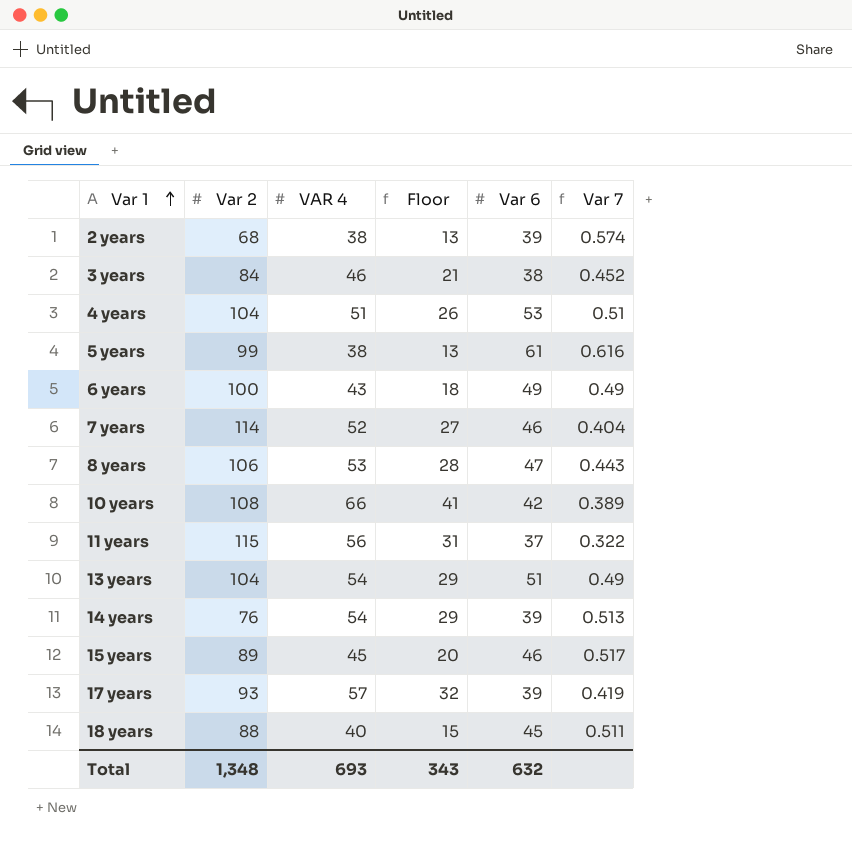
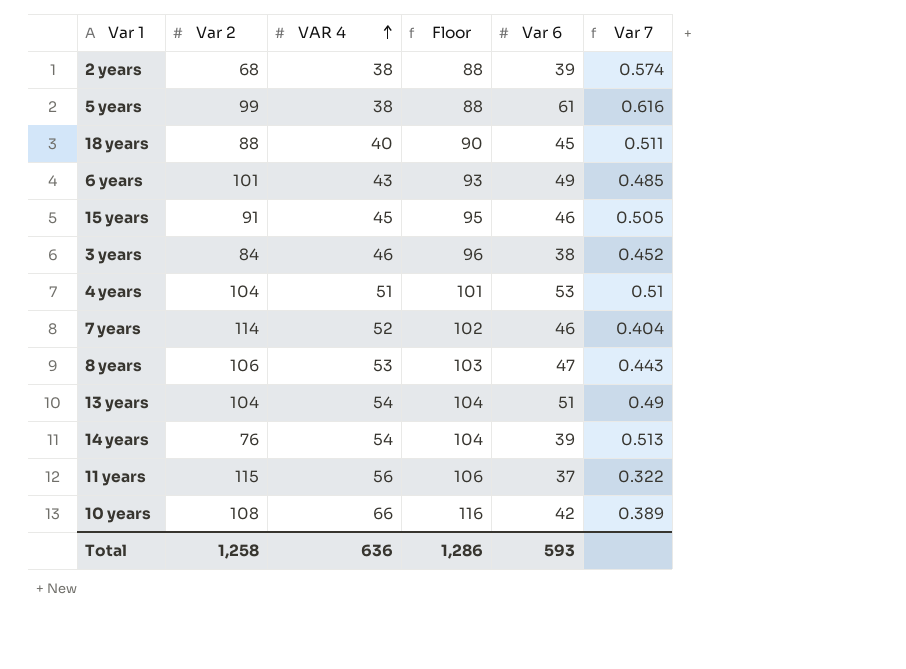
row order: Var 1 ascending -> VAR 4 ascending
column Floor | formula: [VAR 4] - 25 -> [VAR 4] + 50
row 17 years: 93 | 57 | 32 | 39 | 0.419 -> none
6 years | Var 2: 100 -> 101
6 years | Var 7: 0.49 -> 0.485
15 years | Var 2: 89 -> 91
15 years | Var 7: 0.517 -> 0.505
Total | Var 2: 1,348 -> 1,258
Total | VAR 4: 693 -> 636
Total | Floor: 343 -> 1,286
Total | Var 6: 632 -> 593

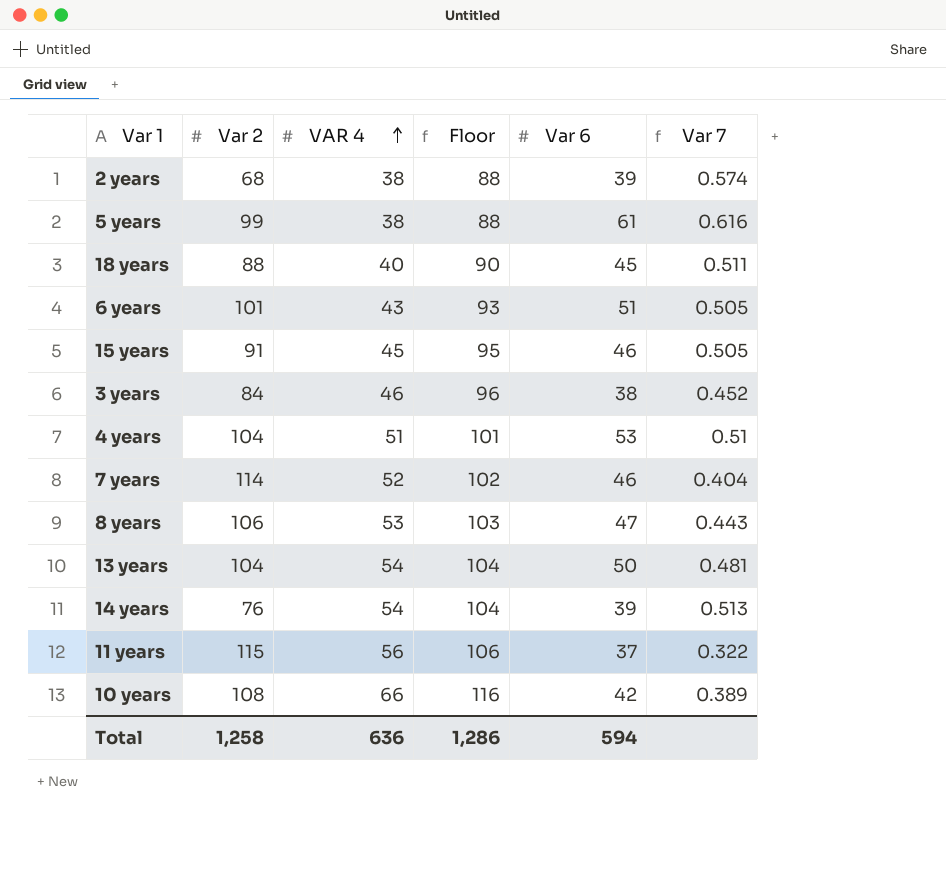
6 years | Var 6: 49 -> 51
6 years | Var 7: 0.485 -> 0.505
13 years | Var 6: 51 -> 50
13 years | Var 7: 0.49 -> 0.481
Total | Var 6: 593 -> 594

